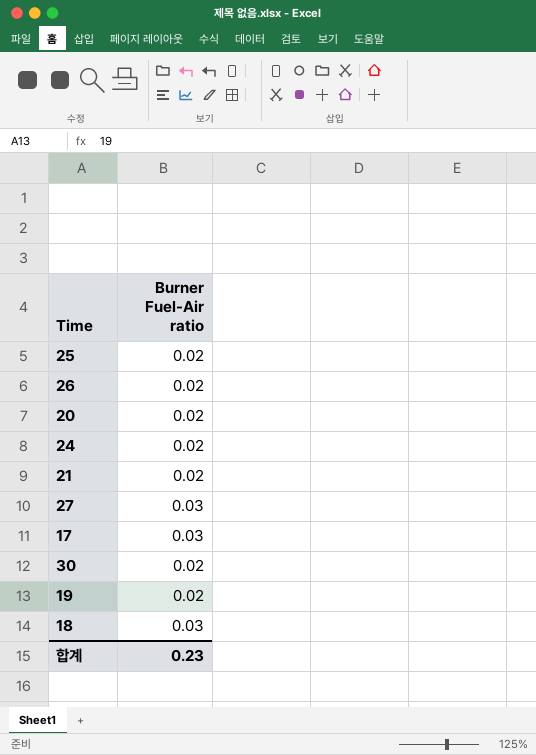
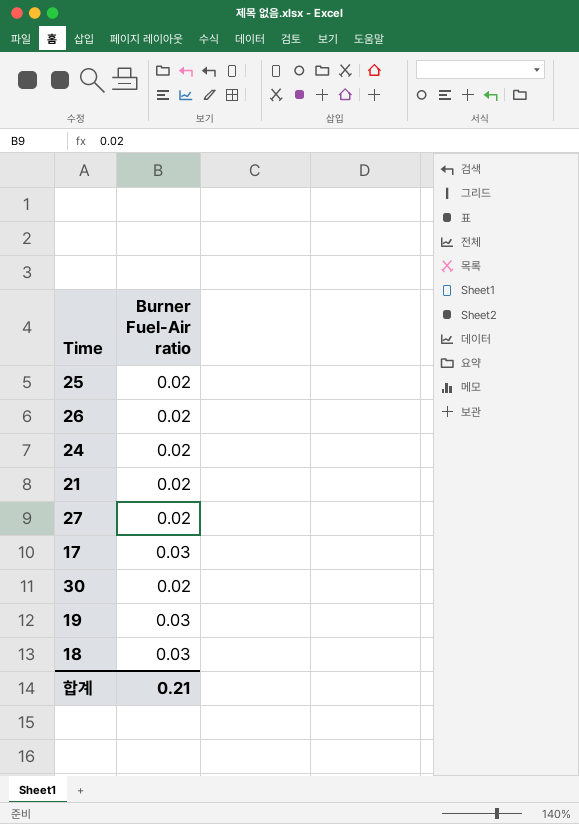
row 20: 0.02 -> none
27 | Burner Fuel-Air ratio: 0.03 -> 0.02
19 | Burner Fuel-Air ratio: 0.02 -> 0.03
합계 | Burner Fuel-Air ratio: 0.23 -> 0.21

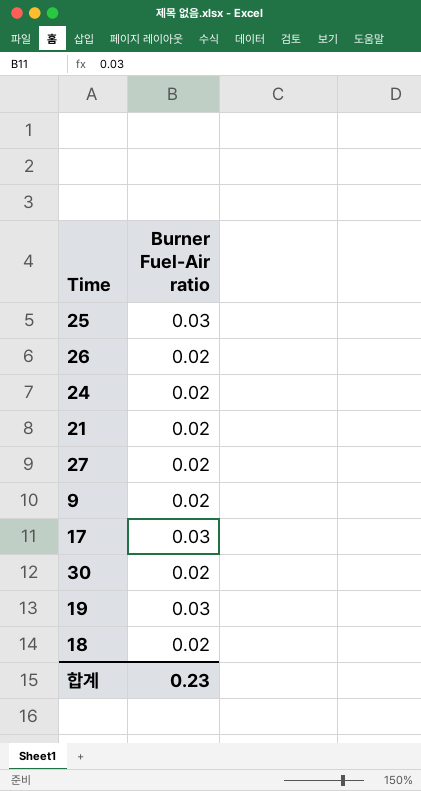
25 | Burner Fuel-Air ratio: 0.02 -> 0.03
row 9: none -> 0.02
18 | Burner Fuel-Air ratio: 0.03 -> 0.02
합계 | Burner Fuel-Air ratio: 0.21 -> 0.23

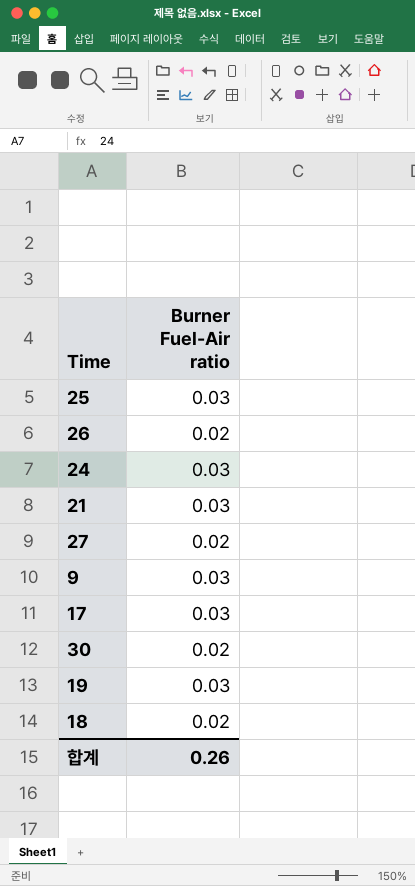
24 | Burner Fuel-Air ratio: 0.02 -> 0.03
21 | Burner Fuel-Air ratio: 0.02 -> 0.03
9 | Burner Fuel-Air ratio: 0.02 -> 0.03
합계 | Burner Fuel-Air ratio: 0.23 -> 0.26

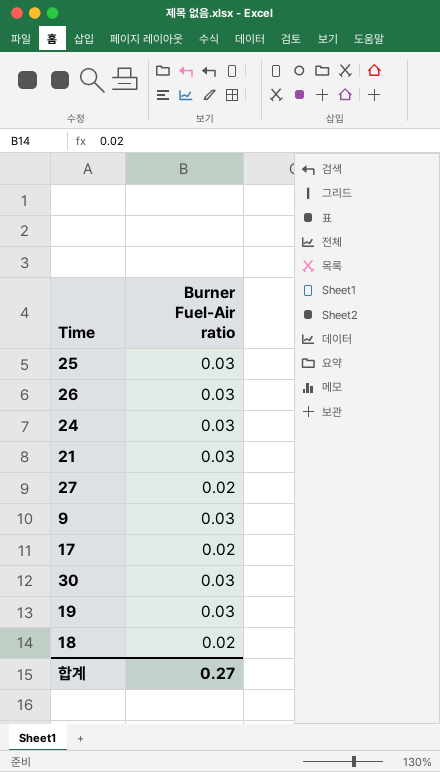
26 | Burner Fuel-Air ratio: 0.02 -> 0.03
17 | Burner Fuel-Air ratio: 0.03 -> 0.02
30 | Burner Fuel-Air ratio: 0.02 -> 0.03
합계 | Burner Fuel-Air ratio: 0.26 -> 0.27

